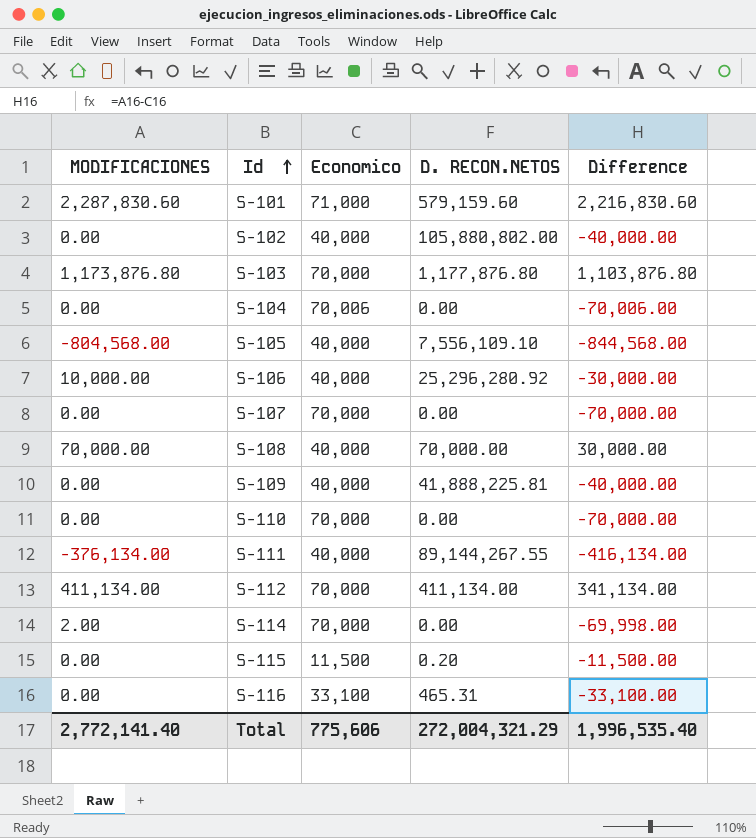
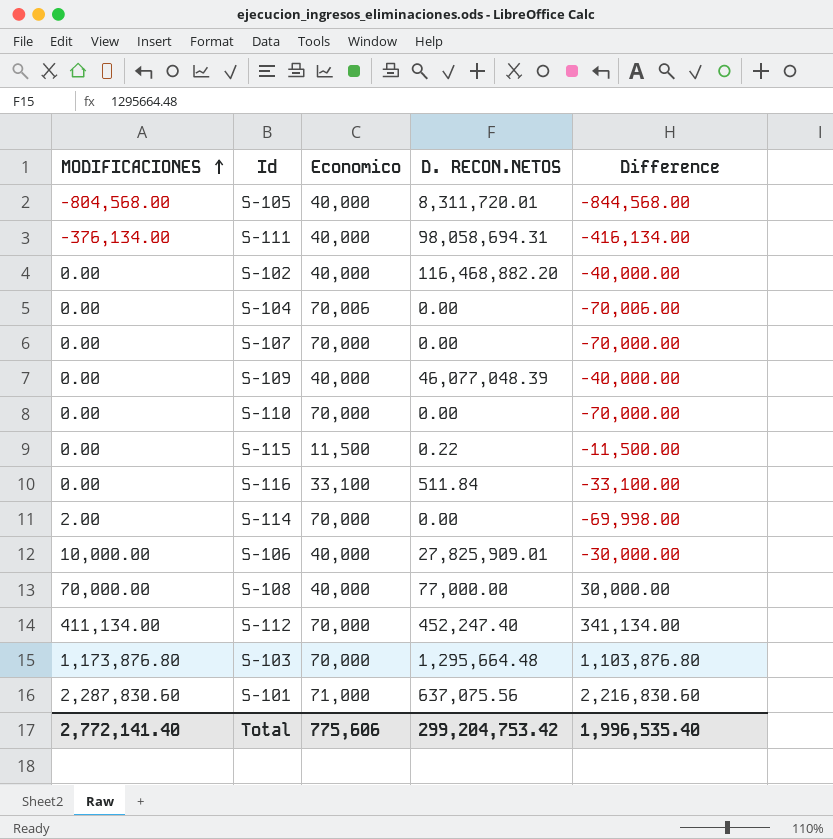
row order: Id ascending -> MODIFICACIONES ascending
S-105 | D. RECON.NETOS: 7,556,109.10 -> 8,311,720.01
S-111 | D. RECON.NETOS: 89,144,267.55 -> 98,058,694.31
S-102 | D. RECON.NETOS: 105,880,802.00 -> 116,468,882.20
S-109 | D. RECON.NETOS: 41,888,225.81 -> 46,077,048.39
S-115 | D. RECON.NETOS: 0.20 -> 0.22
S-116 | D. RECON.NETOS: 465.31 -> 511.84
S-106 | D. RECON.NETOS: 25,296,280.92 -> 27,825,909.01
S-108 | D. RECON.NETOS: 70,000.00 -> 77,000.00
S-112 | D. RECON.NETOS: 411,134.00 -> 452,247.40
S-103 | D. RECON.NETOS: 1,177,876.80 -> 1,295,664.48
S-101 | D. RECON.NETOS: 579,159.60 -> 637,075.56
Total | D. RECON.NETOS: 272,004,321.29 -> 299,204,753.42

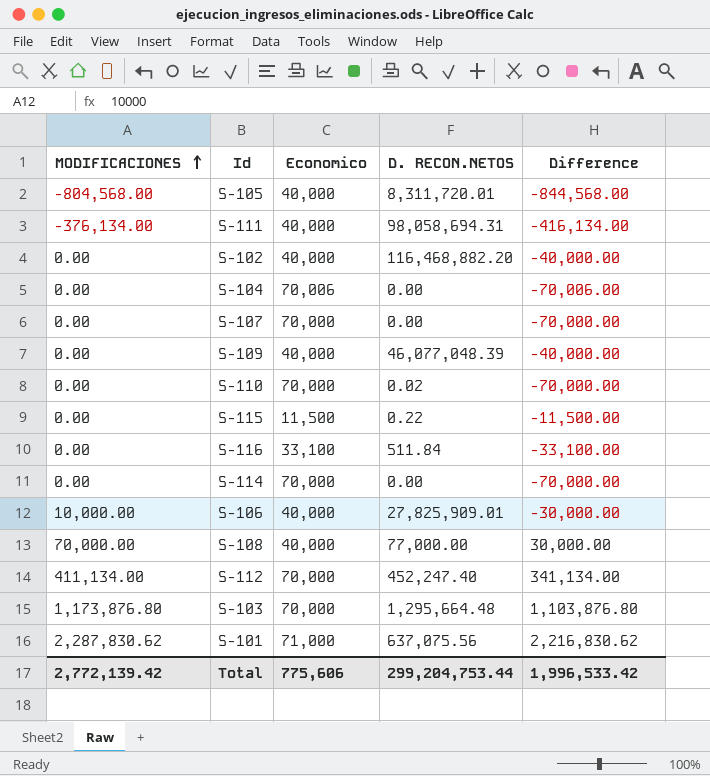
S-110 | D. RECON.NETOS: 0.00 -> 0.02
S-114 | MODIFICACIONES: 2.00 -> 0.00
S-114 | Difference: -69,998.00 -> -70,000.00
S-101 | MODIFICACIONES: 2,287,830.60 -> 2,287,830.62
S-101 | Difference: 2,216,830.60 -> 2,216,830.62
Total | MODIFICACIONES: 2,772,141.40 -> 2,772,139.42
Total | D. RECON.NETOS: 299,204,753.42 -> 299,204,753.44
Total | Difference: 1,996,535.40 -> 1,996,533.42

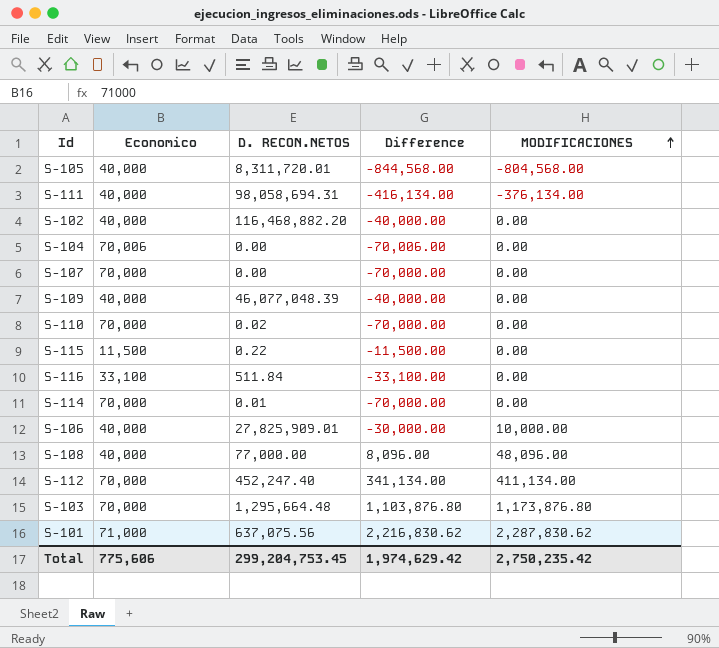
column MODIFICACIONES | position: 1 -> 5
S-114 | D. RECON.NETOS: 0.00 -> 0.01
S-108 | Difference: 30,000.00 -> 8,096.00
S-108 | MODIFICACIONES: 70,000.00 -> 48,096.00
Total | D. RECON.NETOS: 299,204,753.44 -> 299,204,753.45
Total | Difference: 1,996,533.42 -> 1,974,629.42
Total | MODIFICACIONES: 2,772,139.42 -> 2,750,235.42

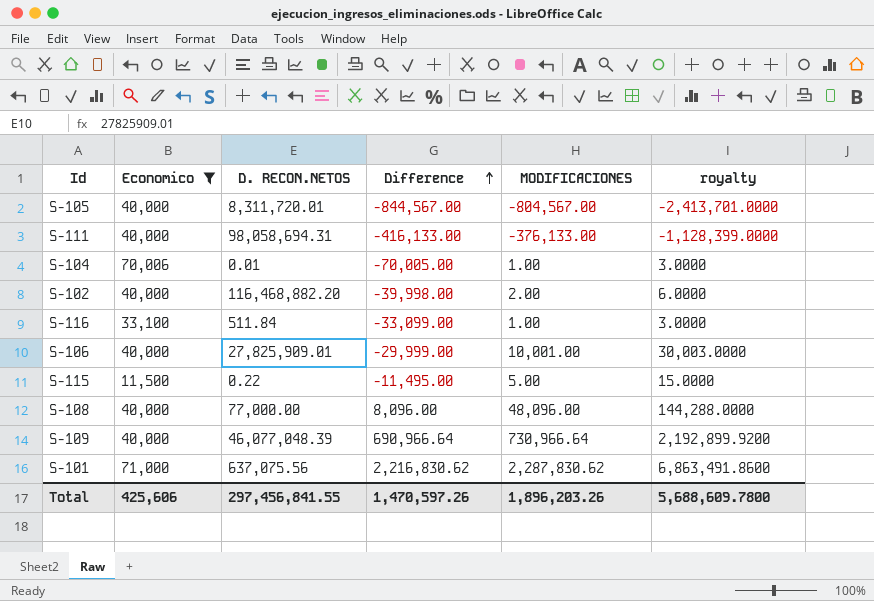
filter: none -> Economico != 70,000
row order: MODIFICACIONES ascending -> Difference ascending
column royalty | formula: none -> [MODIFICACIONES] * 3
S-105 | Difference: -844,568.00 -> -844,567.00
S-105 | MODIFICACIONES: -804,568.00 -> -804,567.00
S-111 | Difference: -416,134.00 -> -416,133.00
S-111 | MODIFICACIONES: -376,134.00 -> -376,133.00
S-104 | D. RECON.NETOS: 0.00 -> 0.01
S-104 | Difference: -70,006.00 -> -70,005.00
S-104 | MODIFICACIONES: 0.00 -> 1.00
S-102 | Difference: -40,000.00 -> -39,998.00
S-102 | MODIFICACIONES: 0.00 -> 2.00
S-116 | Difference: -33,100.00 -> -33,099.00
S-116 | MODIFICACIONES: 0.00 -> 1.00
S-106 | Difference: -30,000.00 -> -29,999.00
S-106 | MODIFICACIONES: 10,000.00 -> 10,001.00
S-115 | Difference: -11,500.00 -> -11,495.00
S-115 | MODIFICACIONES: 0.00 -> 5.00
S-109 | Difference: -40,000.00 -> 690,966.64
S-109 | MODIFICACIONES: 0.00 -> 730,966.64
Total | Economico: 775,606 -> 425,606
Total | D. RECON.NETOS: 299,204,753.45 -> 297,456,841.55
Total | Difference: 1,974,629.42 -> 1,470,597.26
Total | MODIFICACIONES: 2,750,235.42 -> 1,896,203.26

